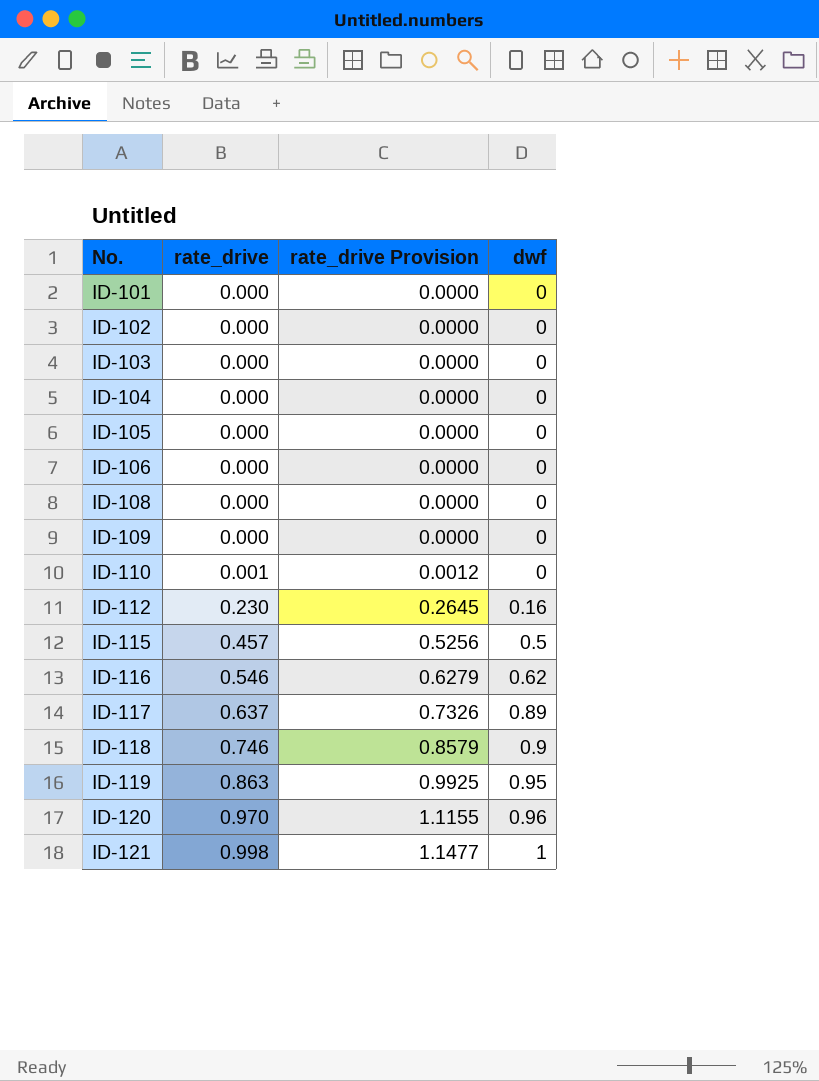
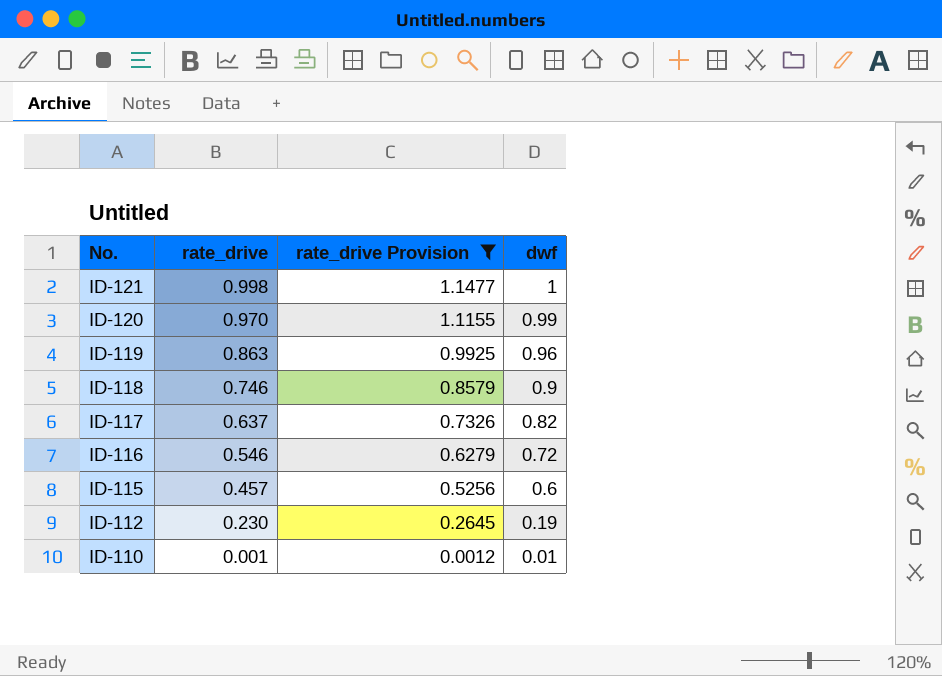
filter: none -> rate_drive Provision != 0.0000
row order: No. ascending -> No. descending
ID-120 | dwf: 0.96 -> 0.99
ID-119 | dwf: 0.95 -> 0.96
ID-117 | dwf: 0.89 -> 0.82
ID-116 | dwf: 0.62 -> 0.72
ID-115 | dwf: 0.5 -> 0.6
ID-112 | dwf: 0.16 -> 0.19
ID-110 | dwf: 0 -> 0.01

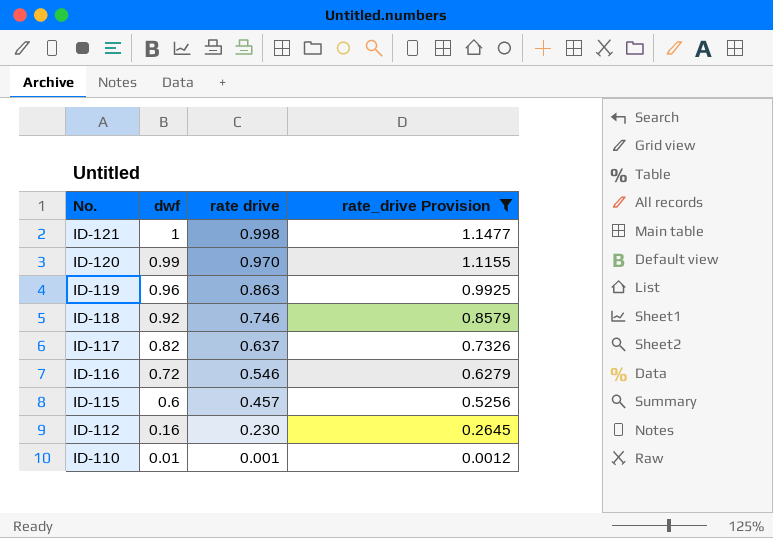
column dwf | position: 4 -> 2
column name: rate_drive -> rate drive
ID-118 | dwf: 0.9 -> 0.92
ID-112 | dwf: 0.19 -> 0.16

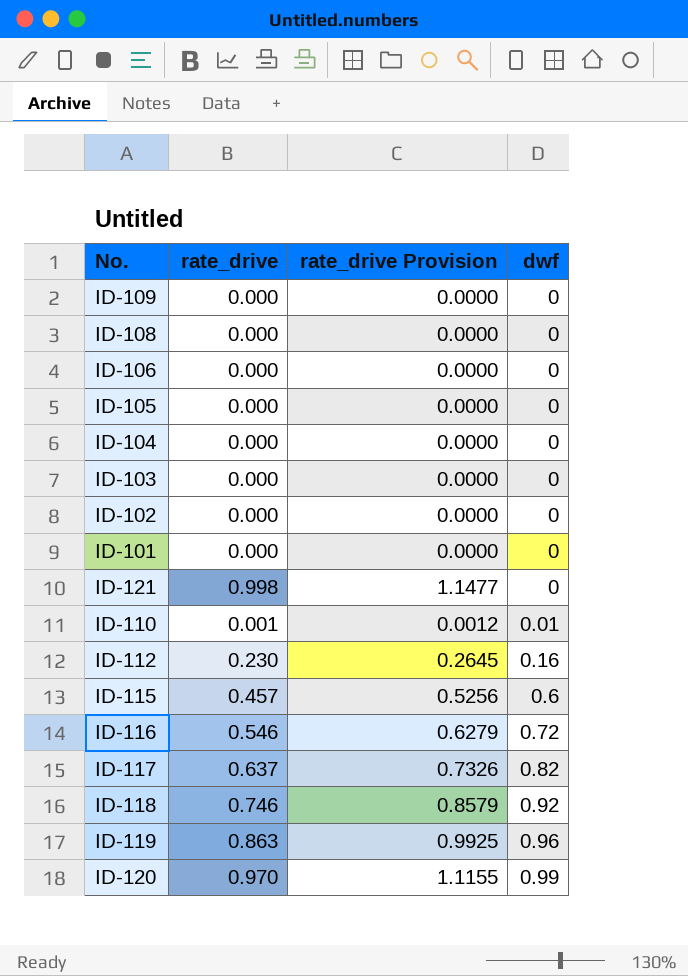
filter: rate_drive Provision != 0.0000 -> none
row order: No. descending -> dwf ascending
column name: rate drive -> rate_drive
column dwf | position: 2 -> 4
ID-121 | dwf: 1 -> 0

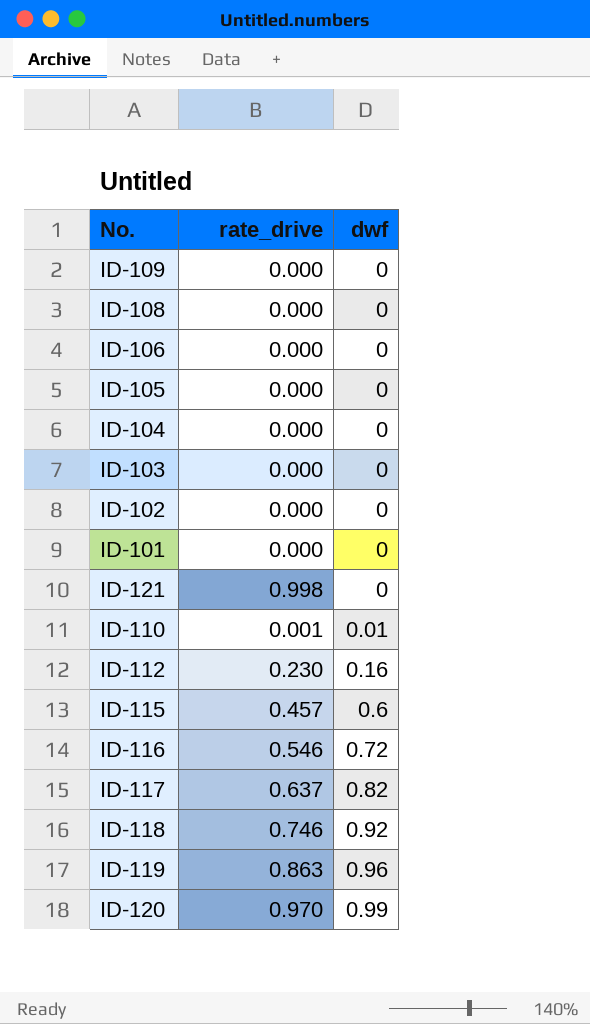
column rate_drive Provision | formula: [rate_drive] * 1.15 -> none

